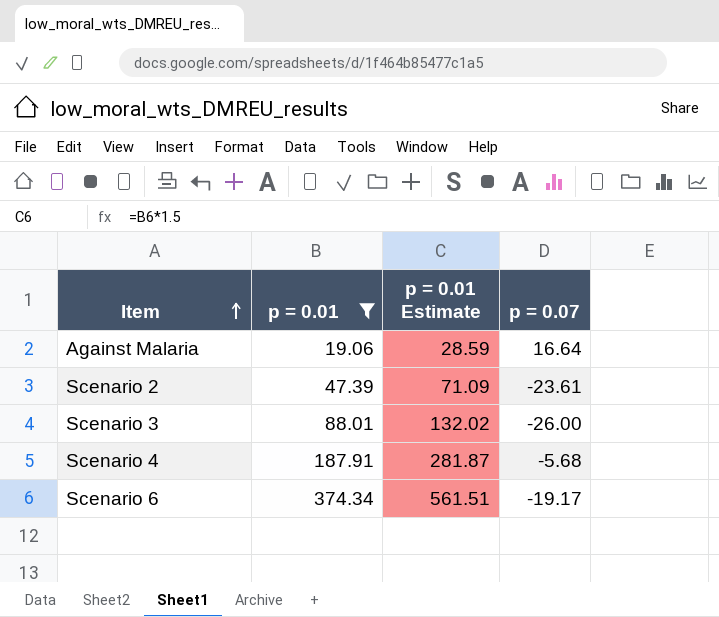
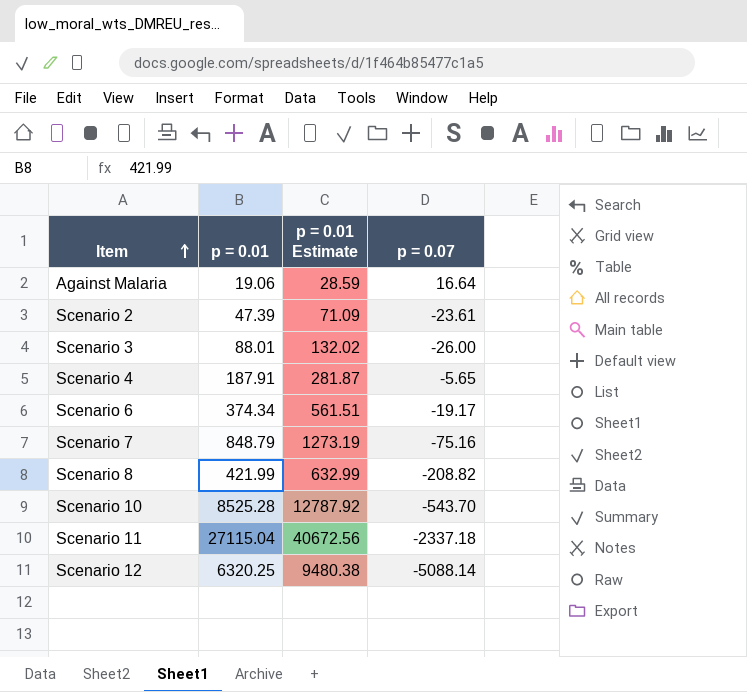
filter: p = 0.01 <= 374.34 -> none
Scenario 4 | p = 0.07: -5.68 -> -5.65

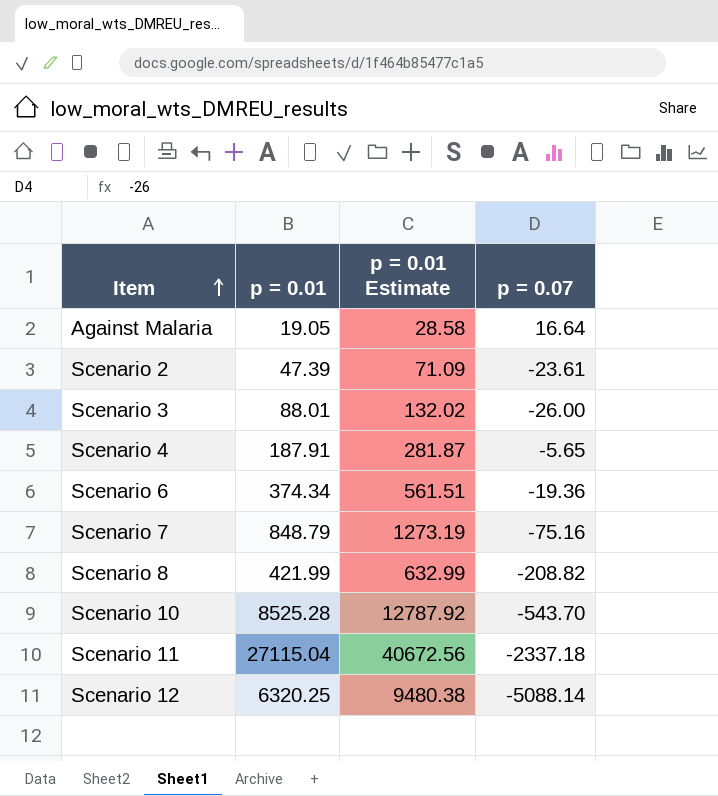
Against Malaria | p = 0.01: 19.06 -> 19.05
Against Malaria | p = 0.01 Estimate: 28.59 -> 28.58
Scenario 6 | p = 0.07: -19.17 -> -19.36

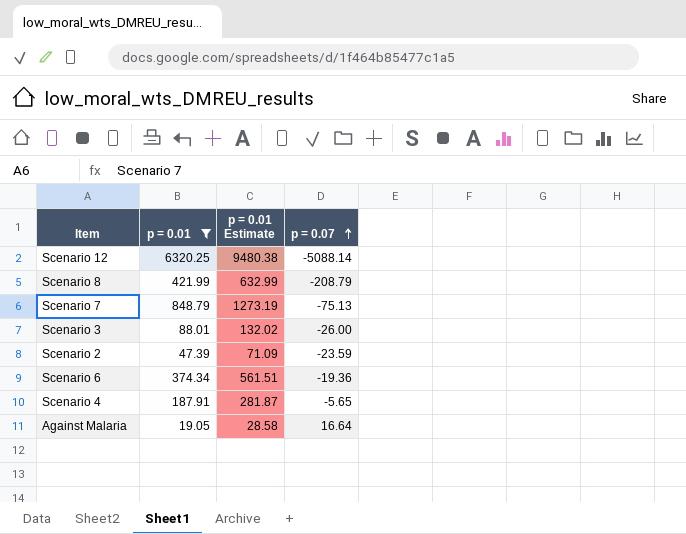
filter: none -> p = 0.01 <= 6320.25
row order: Item ascending -> p = 0.07 ascending
Scenario 8 | p = 0.07: -208.82 -> -208.79
Scenario 7 | p = 0.07: -75.16 -> -75.13
Scenario 2 | p = 0.07: -23.61 -> -23.59

